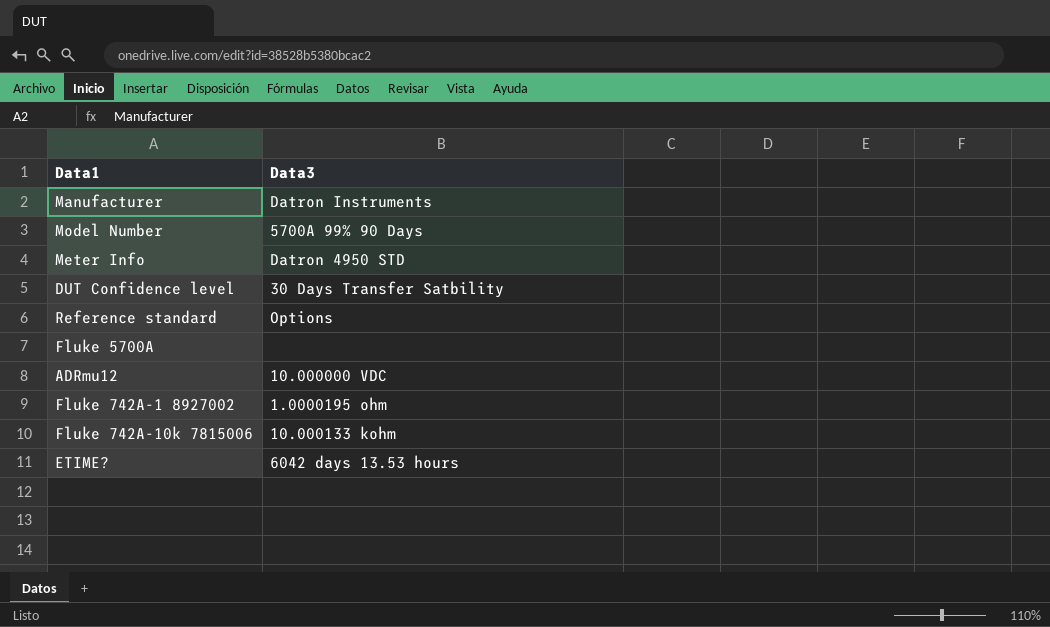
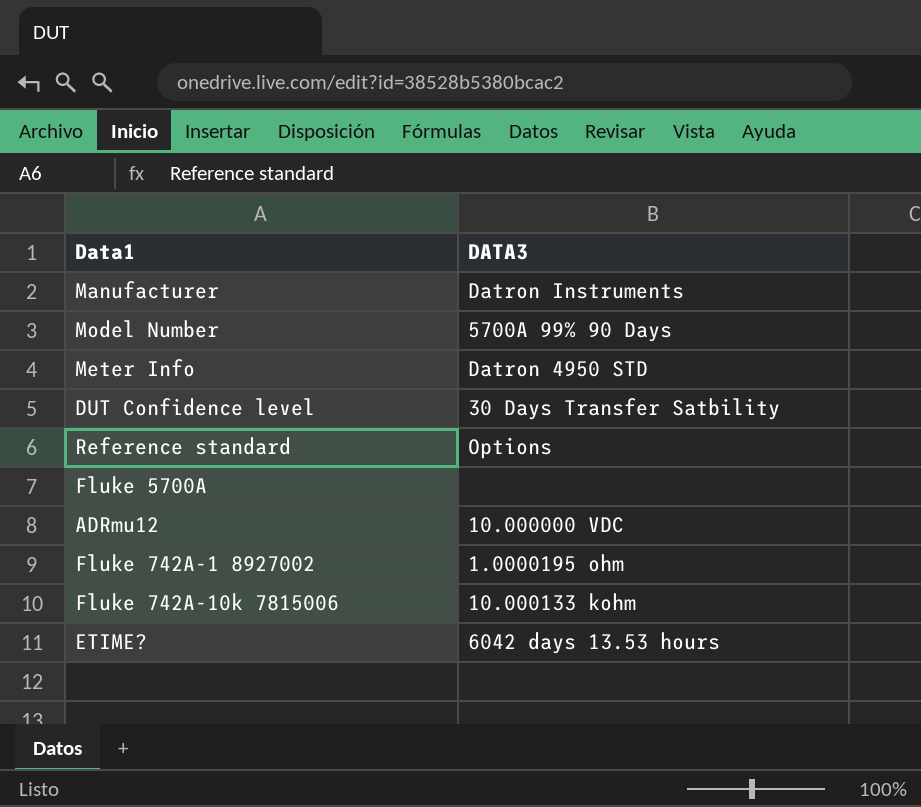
column name: Data3 -> DATA3

